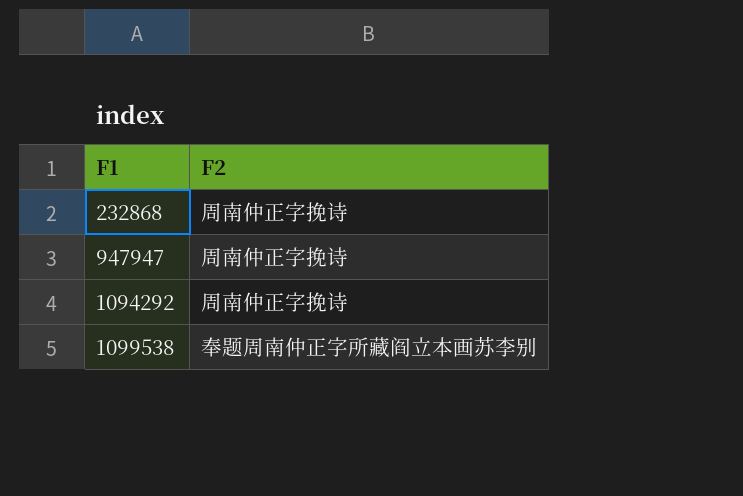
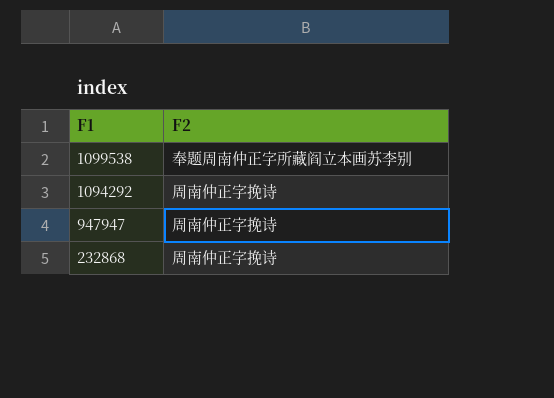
row order: F1 ascending -> F1 descending

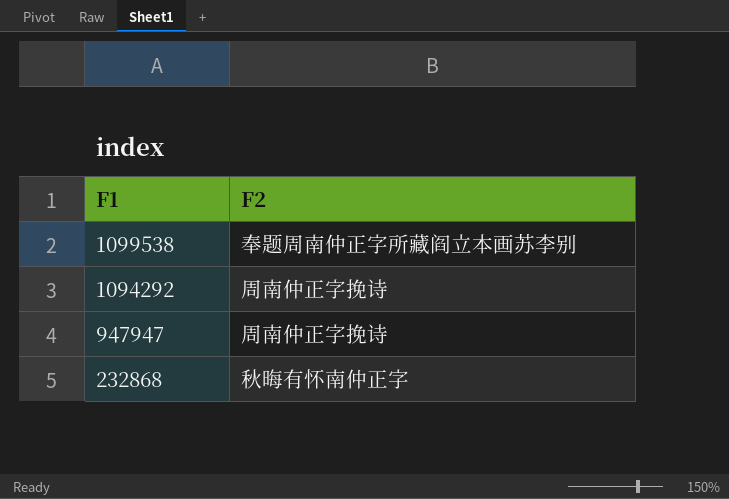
232868 | F2: 周南仲正字挽诗 -> 秋晦有怀南仲正字

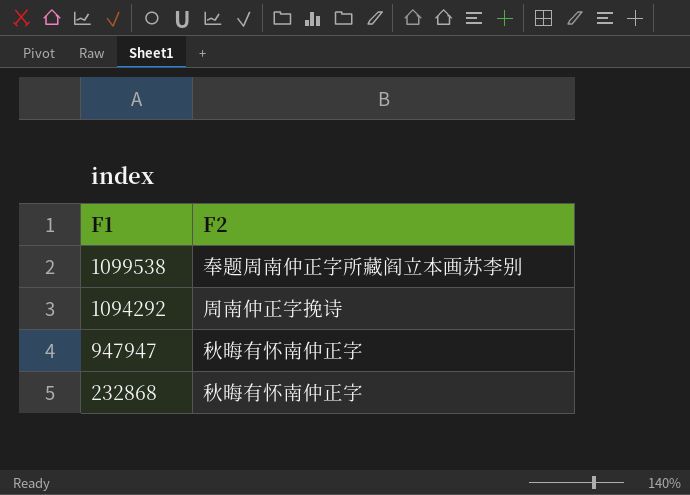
947947 | F2: 周南仲正字挽诗 -> 秋晦有怀南仲正字

